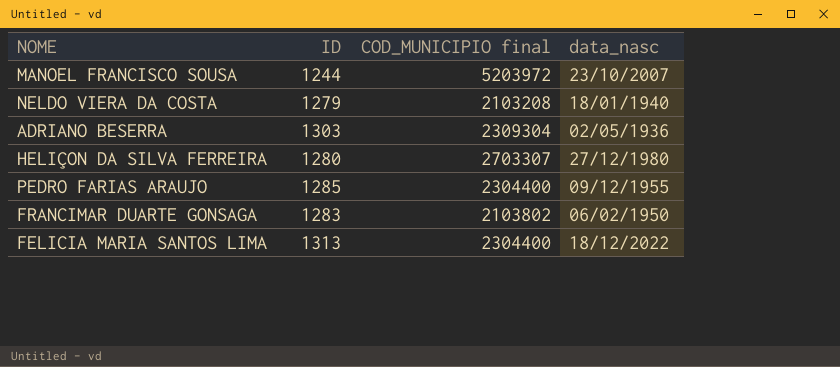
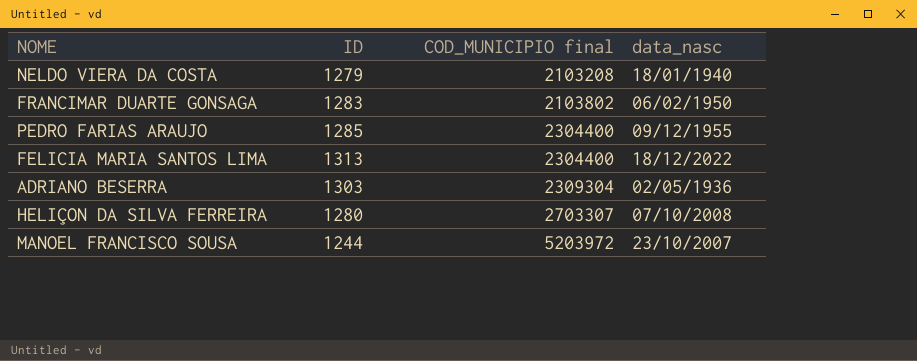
row order: none -> COD_MUNICIPIO final ascending
HELIÇON DA SILVA FERREIRA | data_nasc: 27/12/1980 -> 07/10/2008

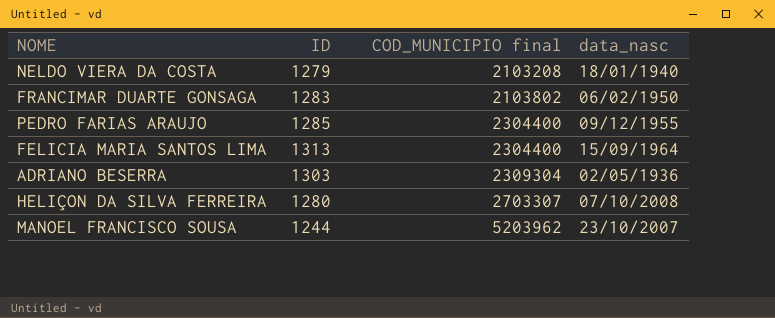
FELICIA MARIA SANTOS LIMA | data_nasc: 18/12/2022 -> 15/09/1964
MANOEL FRANCISCO SOUSA | COD_MUNICIPIO final: 5203972 -> 5203962

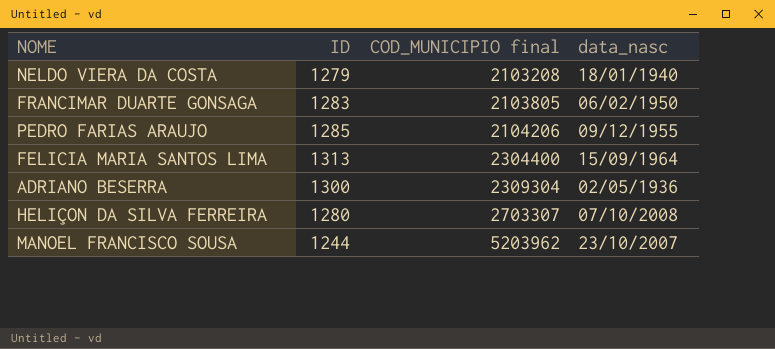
FRANCIMAR DUARTE GONSAGA | COD_MUNICIPIO final: 2103802 -> 2103805
PEDRO FARIAS ARAUJO | COD_MUNICIPIO final: 2304400 -> 2104206
ADRIANO BESERRA | ID: 1303 -> 1300

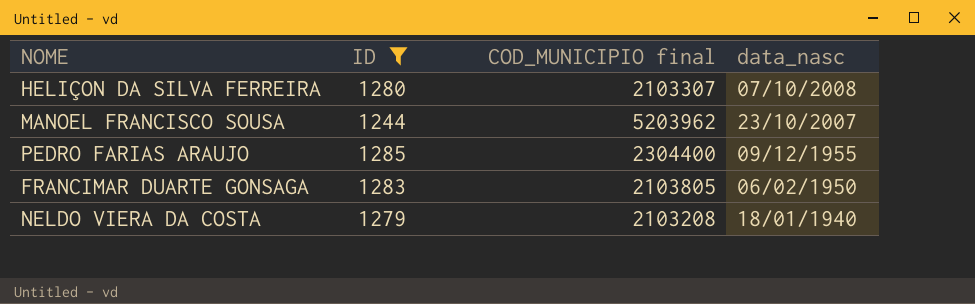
filter: none -> ID <= 1285
row order: COD_MUNICIPIO final ascending -> data_nasc descending
HELIÇON DA SILVA FERREIRA | COD_MUNICIPIO final: 2703307 -> 2103307
PEDRO FARIAS ARAUJO | COD_MUNICIPIO final: 2104206 -> 2304400

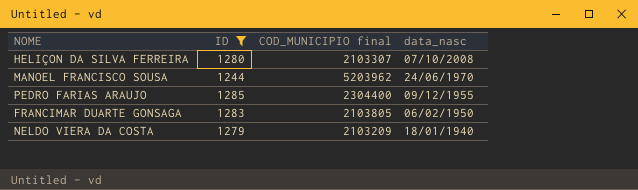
MANOEL FRANCISCO SOUSA | data_nasc: 23/10/2007 -> 24/06/1970
NELDO VIERA DA COSTA | COD_MUNICIPIO final: 2103208 -> 2103209

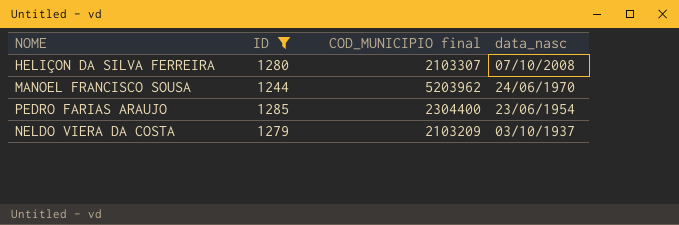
row FRANCIMAR DUARTE GONSAGA: 1283 | 2103805 | 06/02/1950 -> none
PEDRO FARIAS ARAUJO | data_nasc: 09/12/1955 -> 23/06/1954
NELDO VIERA DA COSTA | data_nasc: 18/01/1940 -> 03/10/1937

